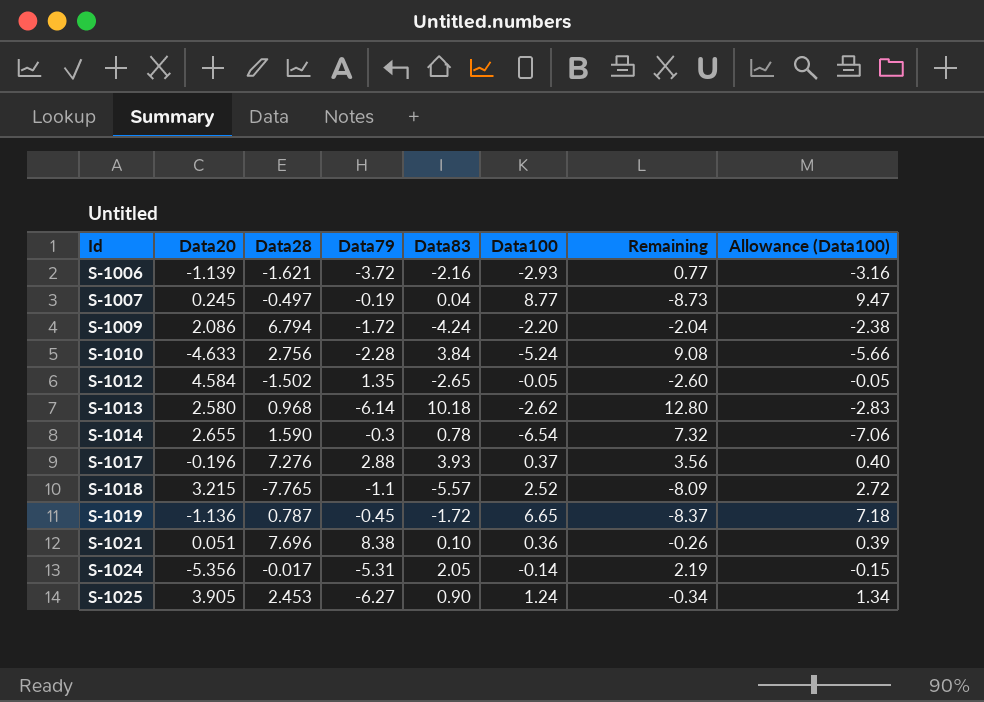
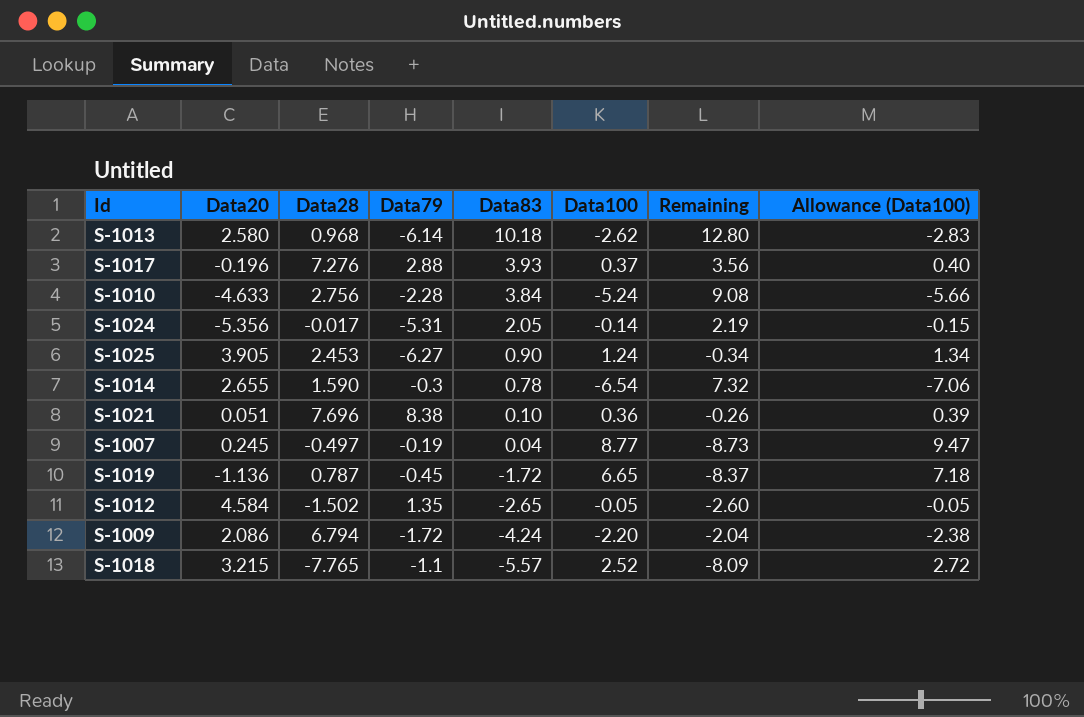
row order: Id ascending -> Data83 descending
row S-1006: -1.139 | -1.621 | -3.72 | -2.16 | -2.93 | 0.77 | -3.16 -> none

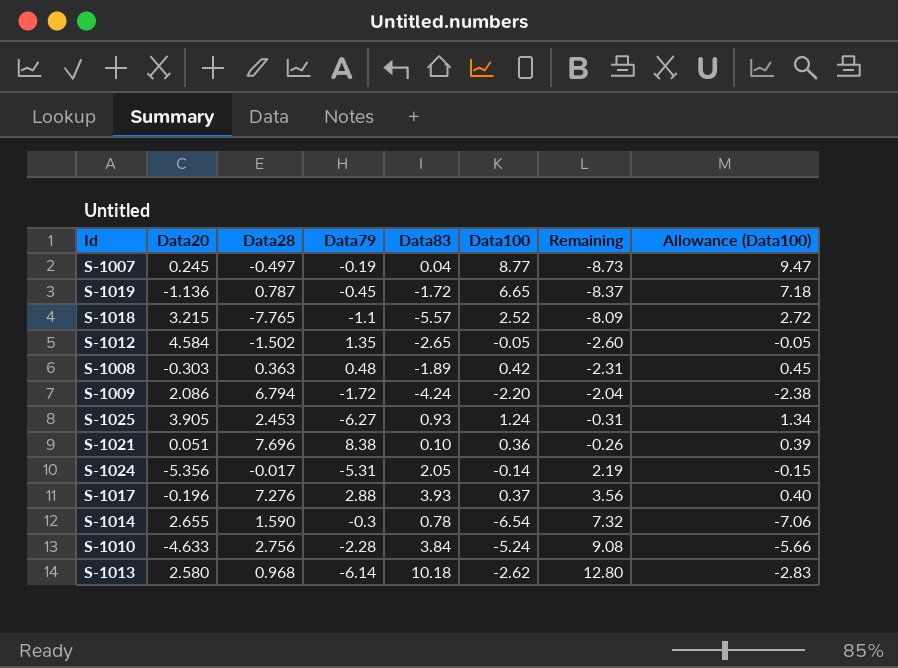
row order: Data83 descending -> Remaining ascending
row S-1008: none -> -0.303 | 0.363 | 0.48 | -1.89 | 0.42 | -2.31 | 0.45
S-1025 | Data83: 0.90 -> 0.93
S-1025 | Remaining: -0.34 -> -0.31

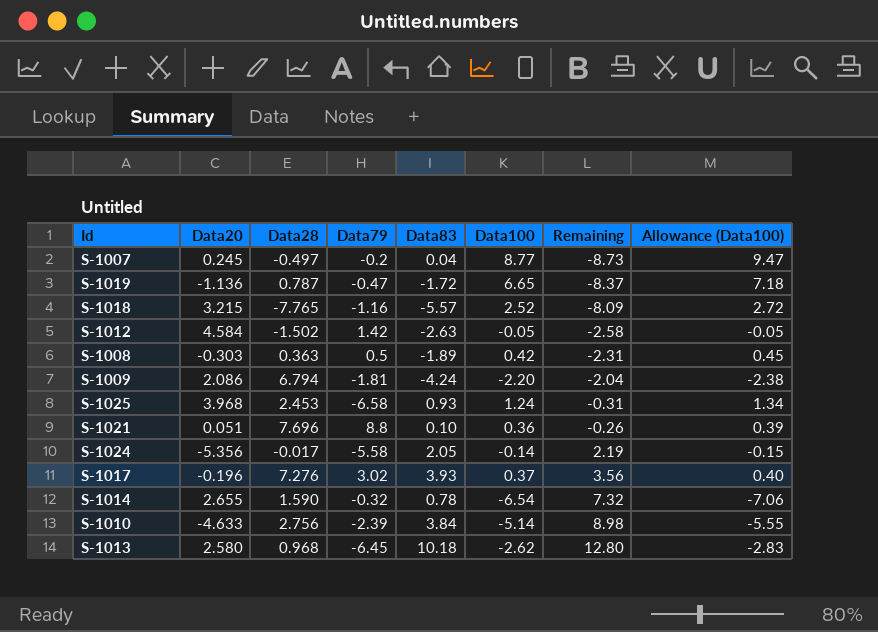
S-1007 | Data79: -0.19 -> -0.2
S-1019 | Data79: -0.45 -> -0.47
S-1018 | Data79: -1.1 -> -1.16
S-1012 | Data79: 1.35 -> 1.42
S-1012 | Data83: -2.65 -> -2.63
S-1012 | Remaining: -2.60 -> -2.58
S-1008 | Data79: 0.48 -> 0.5
S-1009 | Data79: -1.72 -> -1.81
S-1025 | Data20: 3.905 -> 3.968
S-1025 | Data79: -6.27 -> -6.58
S-1021 | Data79: 8.38 -> 8.8
S-1024 | Data79: -5.31 -> -5.58
S-1017 | Data79: 2.88 -> 3.02
S-1014 | Data79: -0.3 -> -0.32
S-1010 | Data79: -2.28 -> -2.39
S-1010 | Data100: -5.24 -> -5.14
S-1010 | Remaining: 9.08 -> 8.98
S-1010 | Allowance (Data100): -5.66 -> -5.55
S-1013 | Data79: -6.14 -> -6.45

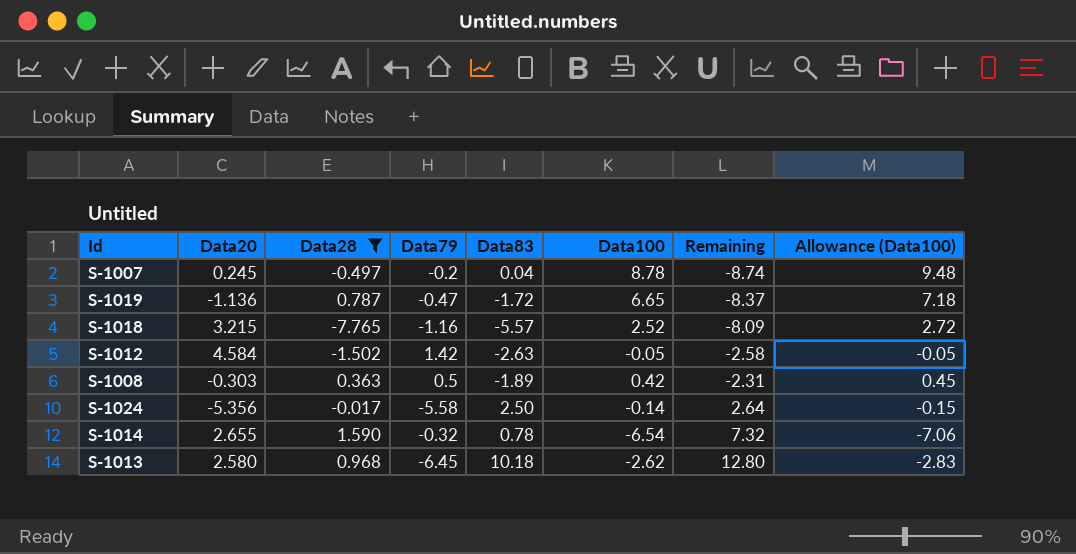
filter: none -> Data28 <= 1.590
S-1007 | Data100: 8.77 -> 8.78
S-1007 | Remaining: -8.73 -> -8.74
S-1007 | Allowance (Data100): 9.47 -> 9.48
S-1024 | Data83: 2.05 -> 2.50
S-1024 | Remaining: 2.19 -> 2.64

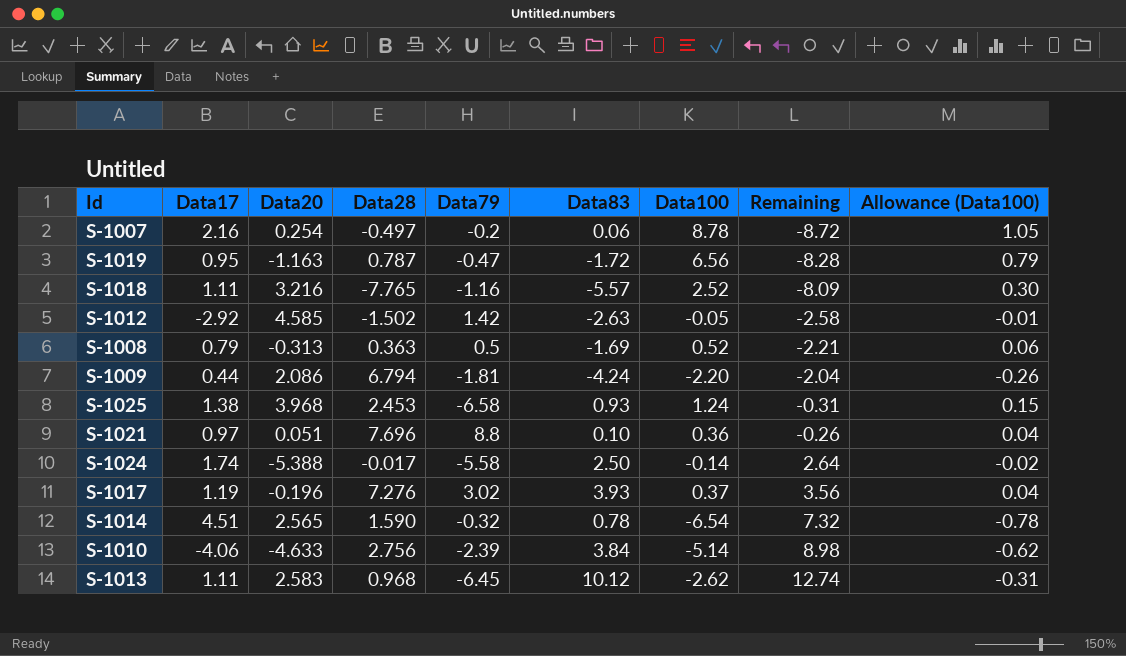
filter: Data28 <= 1.590 -> none
column Data17 | position: none -> 2
column Allowance (Data100) | formula: [Data100] * 1.08 -> [Data100] * 0.12
S-1007 | Data20: 0.245 -> 0.254
S-1007 | Data83: 0.04 -> 0.06
S-1007 | Remaining: -8.74 -> -8.72
S-1019 | Data20: -1.136 -> -1.163
S-1019 | Data100: 6.65 -> 6.56
S-1019 | Remaining: -8.37 -> -8.28
S-1018 | Data20: 3.215 -> 3.216
S-1012 | Data20: 4.584 -> 4.585
S-1008 | Data20: -0.303 -> -0.313
S-1008 | Data83: -1.89 -> -1.69
S-1008 | Data100: 0.42 -> 0.52
S-1008 | Remaining: -2.31 -> -2.21
S-1024 | Data20: -5.356 -> -5.388
S-1014 | Data20: 2.655 -> 2.565
S-1013 | Data20: 2.580 -> 2.583
S-1013 | Data83: 10.18 -> 10.12
S-1013 | Remaining: 12.80 -> 12.74

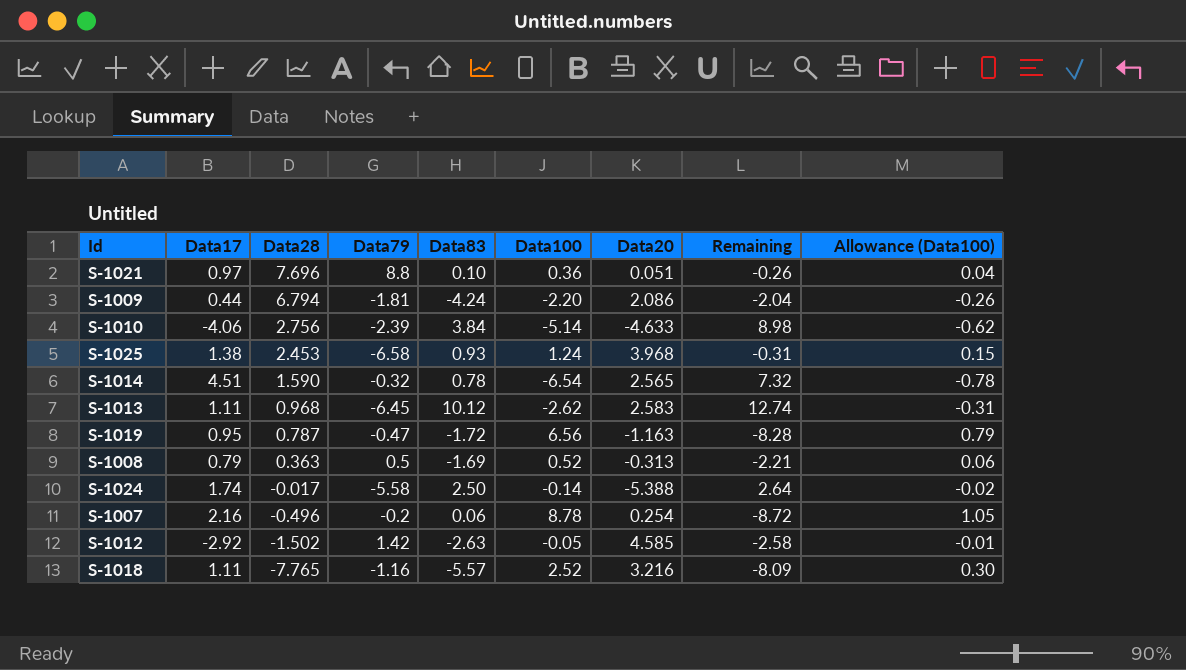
row order: Remaining ascending -> Data28 descending
column Data20 | position: 3 -> 7
row S-1017: 1.19 | -0.196 | 7.276 | 3.02 | 3.93 | 0.37 | 3.56 | 0.04 -> none
S-1007 | Data28: -0.497 -> -0.496

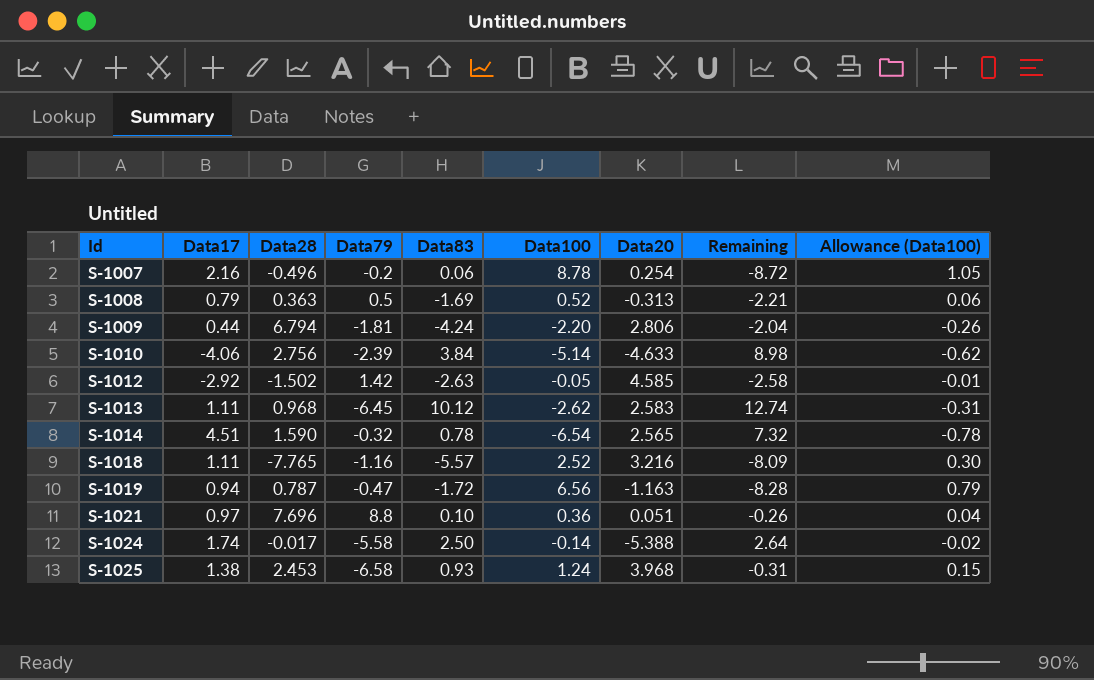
row order: Data28 descending -> Id ascending
S-1009 | Data20: 2.086 -> 2.806
S-1019 | Data17: 0.95 -> 0.94

